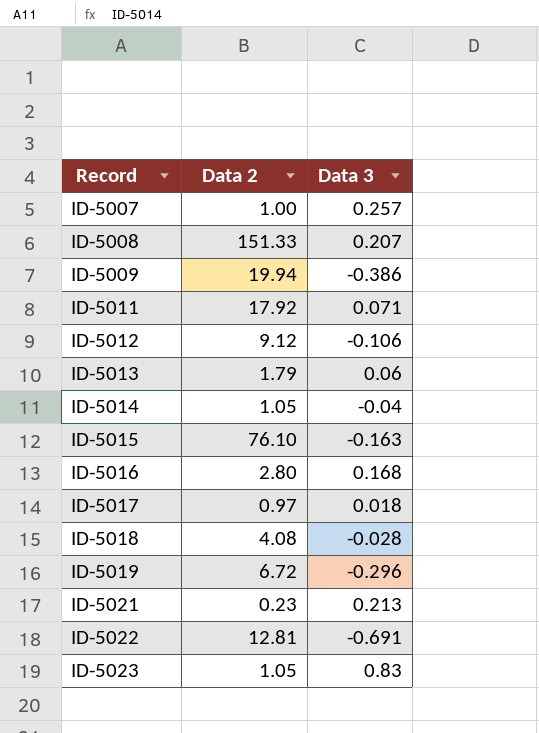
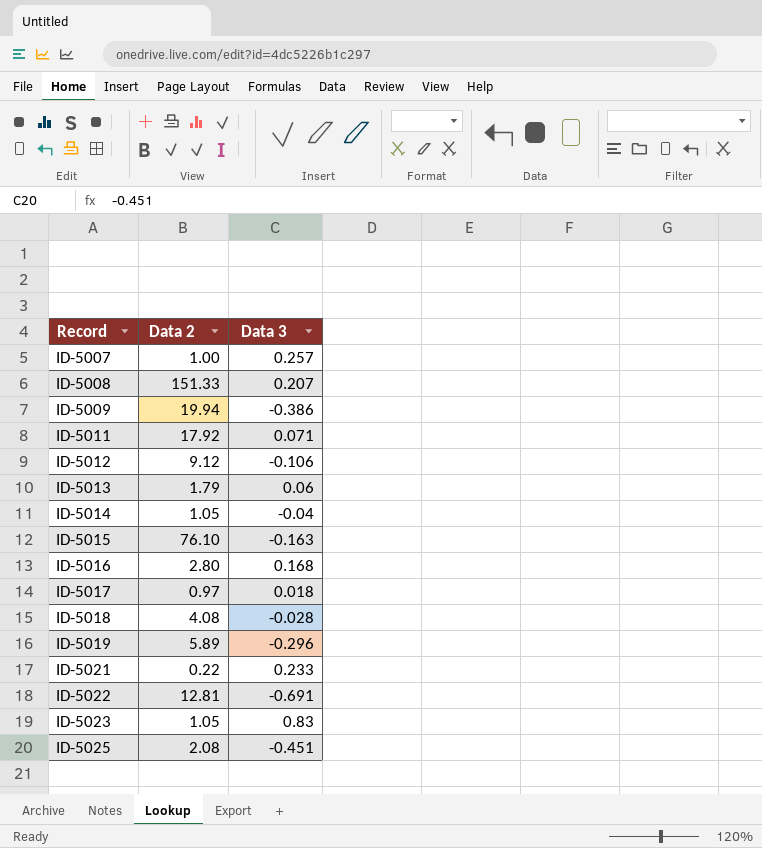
ID-5019 | Data 2: 6.72 -> 5.89
ID-5021 | Data 2: 0.23 -> 0.22
ID-5021 | Data 3: 0.213 -> 0.233
row ID-5025: none -> 2.08 | -0.451

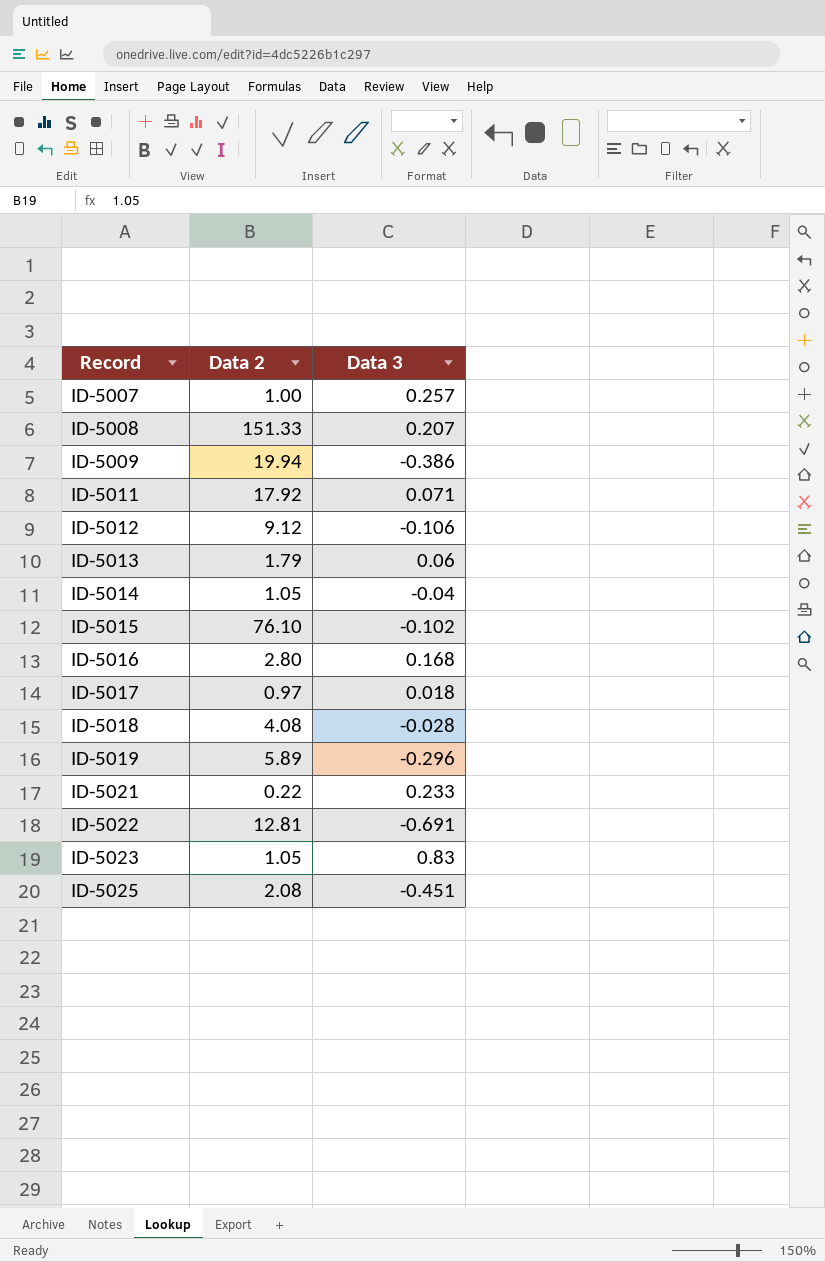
ID-5015 | Data 3: -0.163 -> -0.102

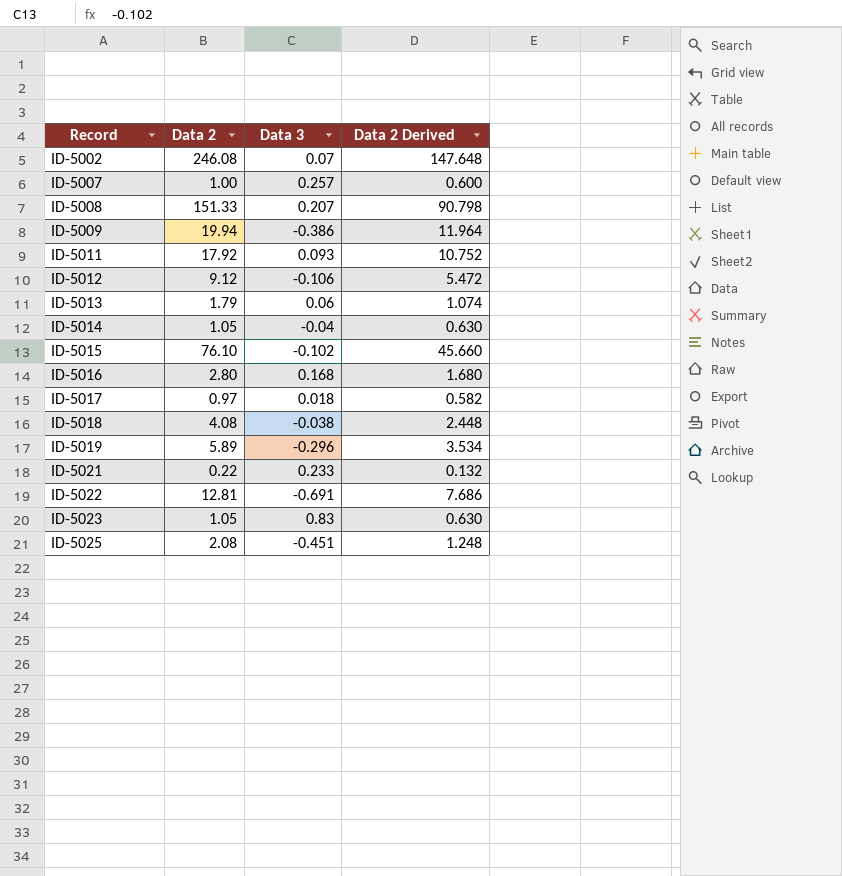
column Data 2 Derived | formula: none -> [Data 2] * 0.6
row ID-5002: none -> 246.08 | 0.07 | 147.648
ID-5011 | Data 3: 0.071 -> 0.093
ID-5018 | Data 3: -0.028 -> -0.038

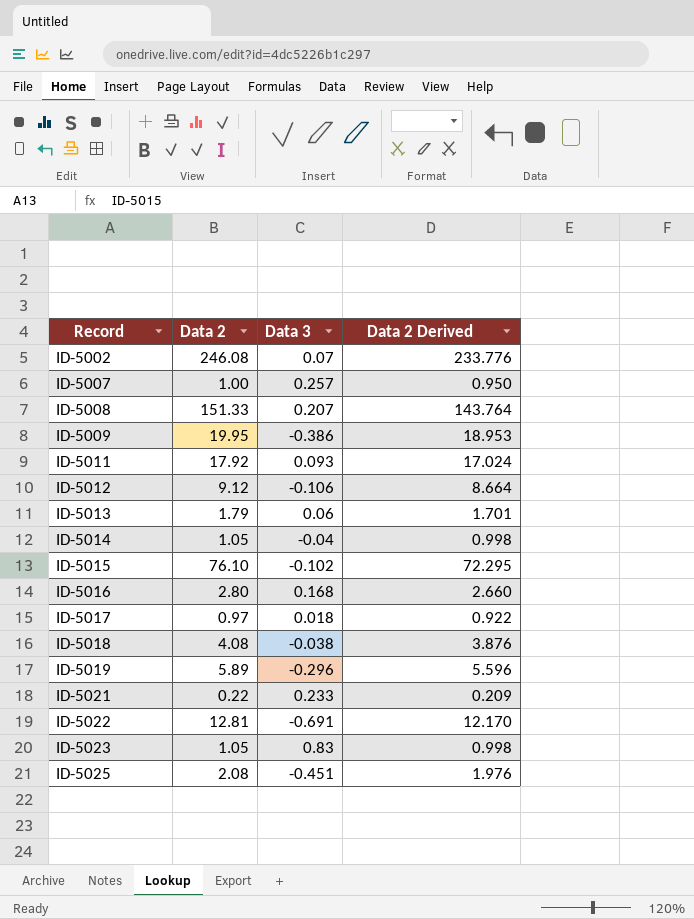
column Data 2 Derived | formula: [Data 2] * 0.6 -> [Data 2] * 0.95
ID-5009 | Data 2: 19.94 -> 19.95

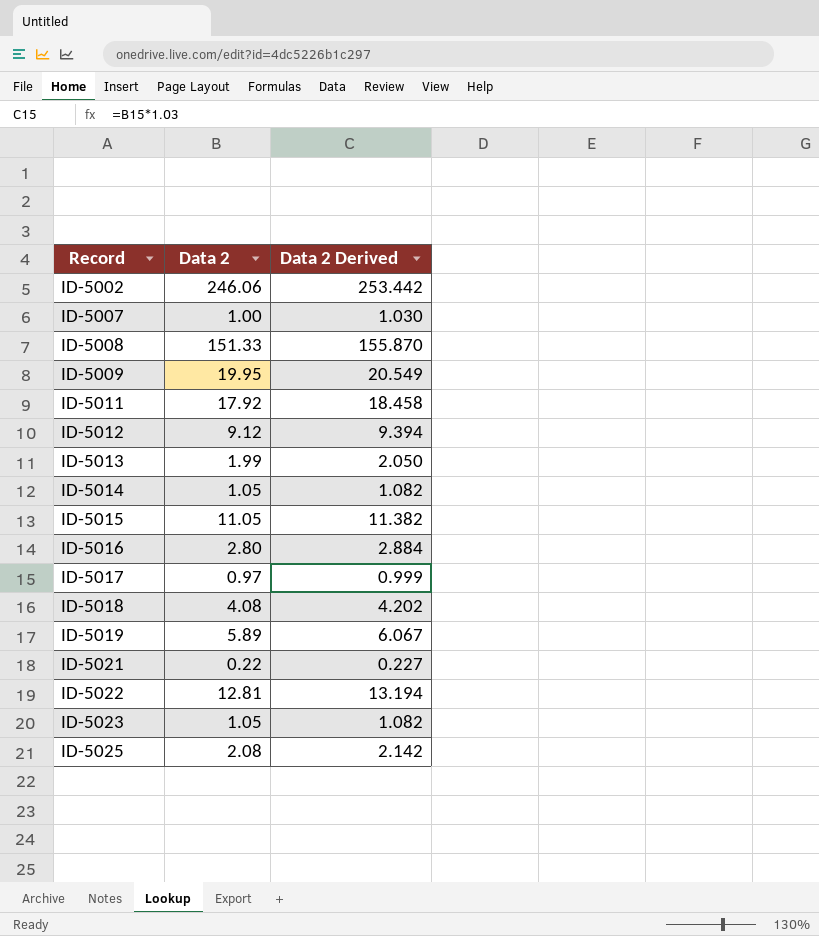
column Data 3 | position: 3 -> none
column Data 2 Derived | formula: [Data 2] * 0.95 -> [Data 2] * 1.03
ID-5002 | Data 2: 246.08 -> 246.06
ID-5013 | Data 2: 1.79 -> 1.99
ID-5015 | Data 2: 76.10 -> 11.05

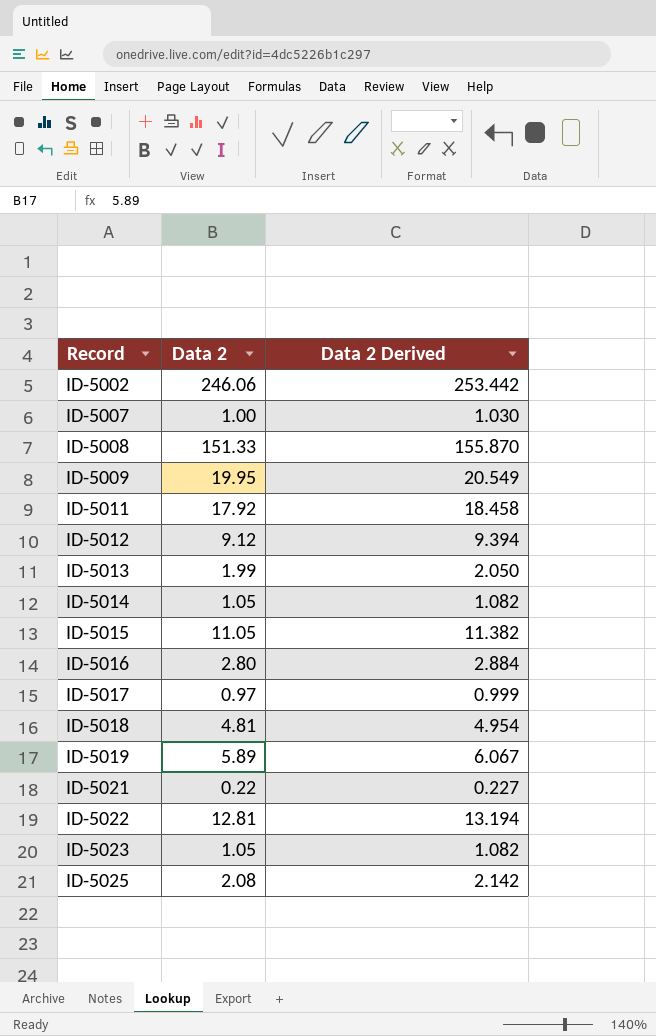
ID-5018 | Data 2: 4.08 -> 4.81
ID-5018 | Data 2 Derived: 4.202 -> 4.954

